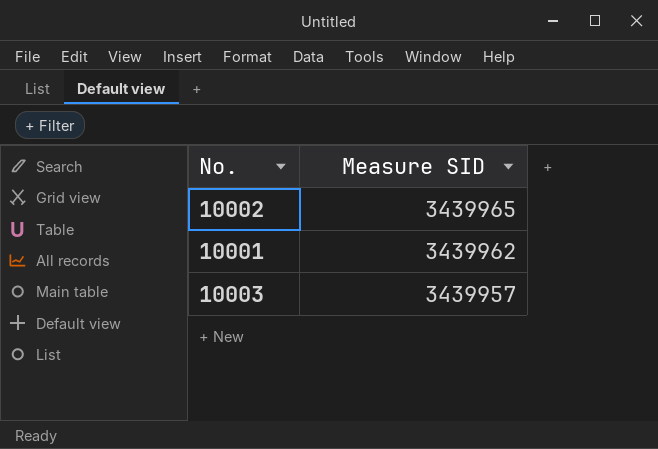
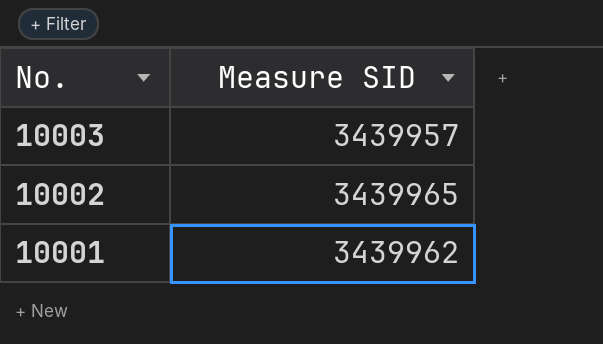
row order: Measure SID descending -> No. descending

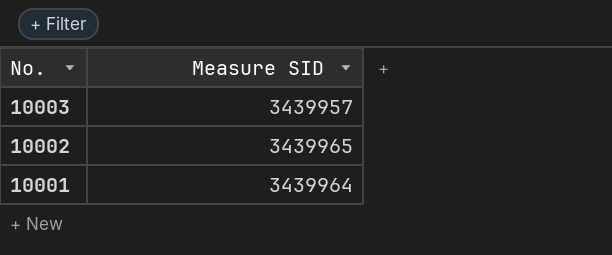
10001 | Measure SID: 3439962 -> 3439964

